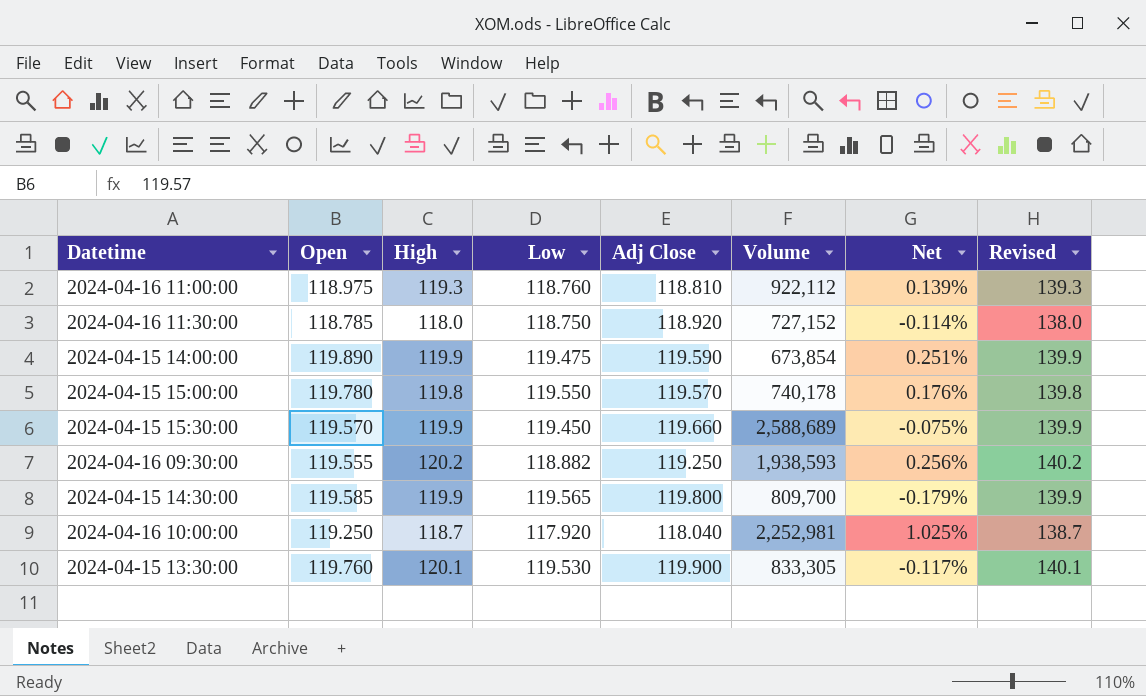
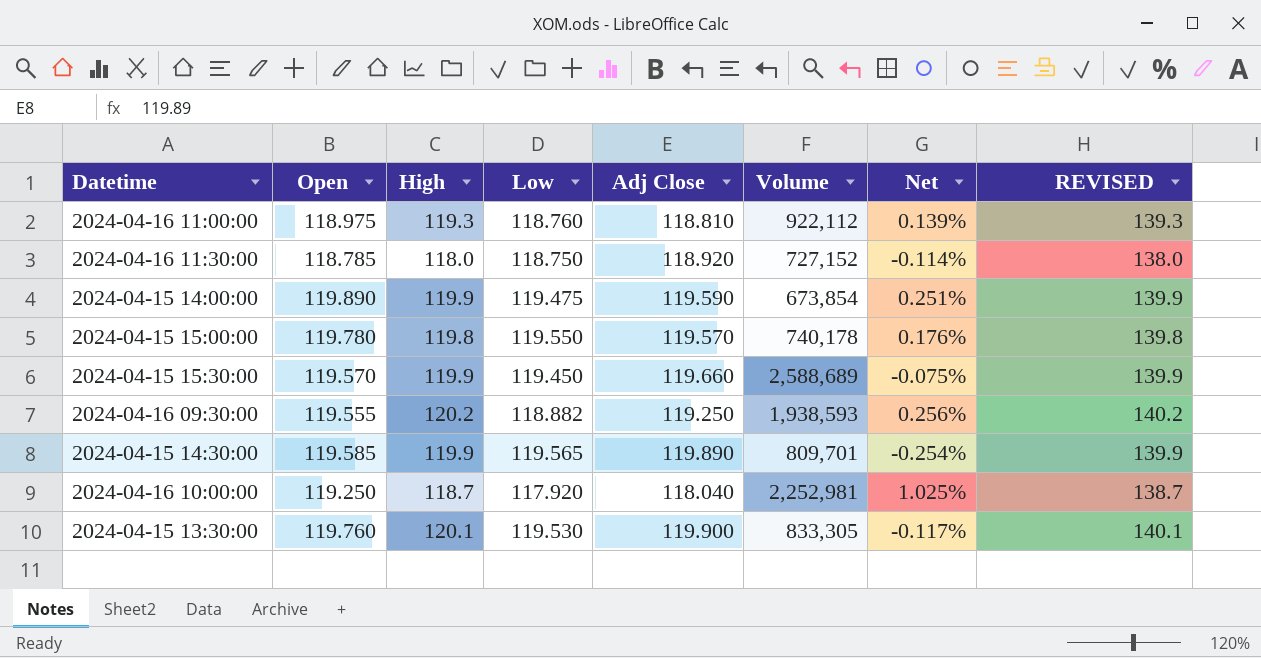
column name: Revised -> REVISED
2024-04-15 14:30:00 | Adj Close: 119.800 -> 119.890
2024-04-15 14:30:00 | Volume: 809,700 -> 809,701
2024-04-15 14:30:00 | Net: -0.179% -> -0.254%

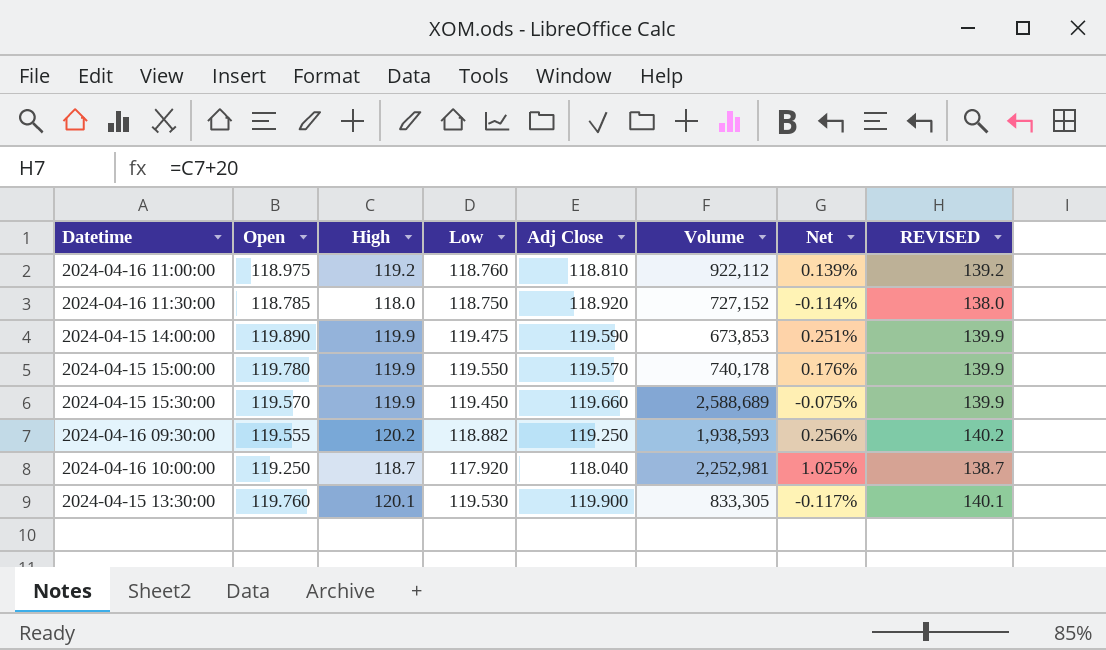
row 2024-04-15 14:30:00: 119.585 | 119.9 | 119.565 | 119.890 | 809,701 | -0.254% | 139.9 -> none
2024-04-16 11:00:00 | High: 119.3 -> 119.2
2024-04-16 11:00:00 | REVISED: 139.3 -> 139.2
2024-04-15 14:00:00 | Volume: 673,854 -> 673,853
2024-04-15 15:00:00 | High: 119.8 -> 119.9
2024-04-15 15:00:00 | REVISED: 139.8 -> 139.9

